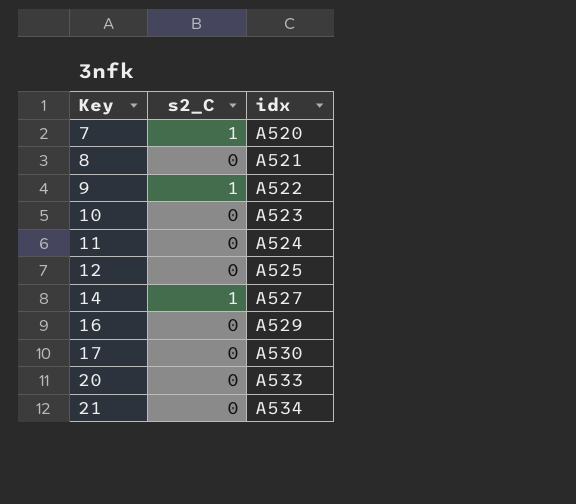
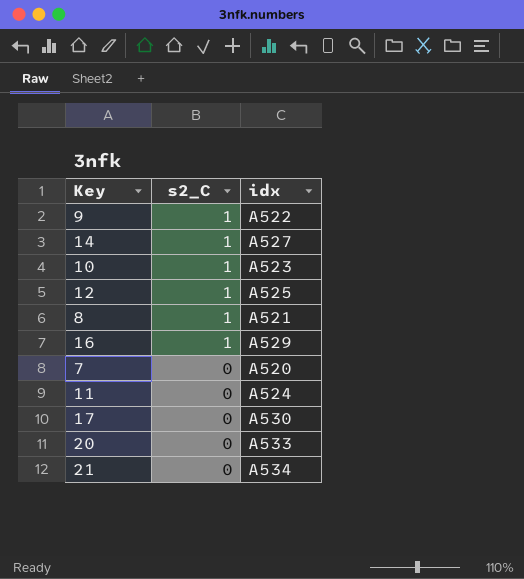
row order: Key ascending -> s2_C descending
10 | s2_C: 0 -> 1
12 | s2_C: 0 -> 1
8 | s2_C: 0 -> 1
16 | s2_C: 0 -> 1
7 | s2_C: 1 -> 0

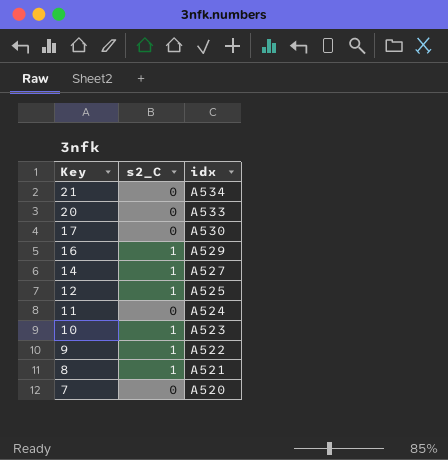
row order: s2_C descending -> Key descending

